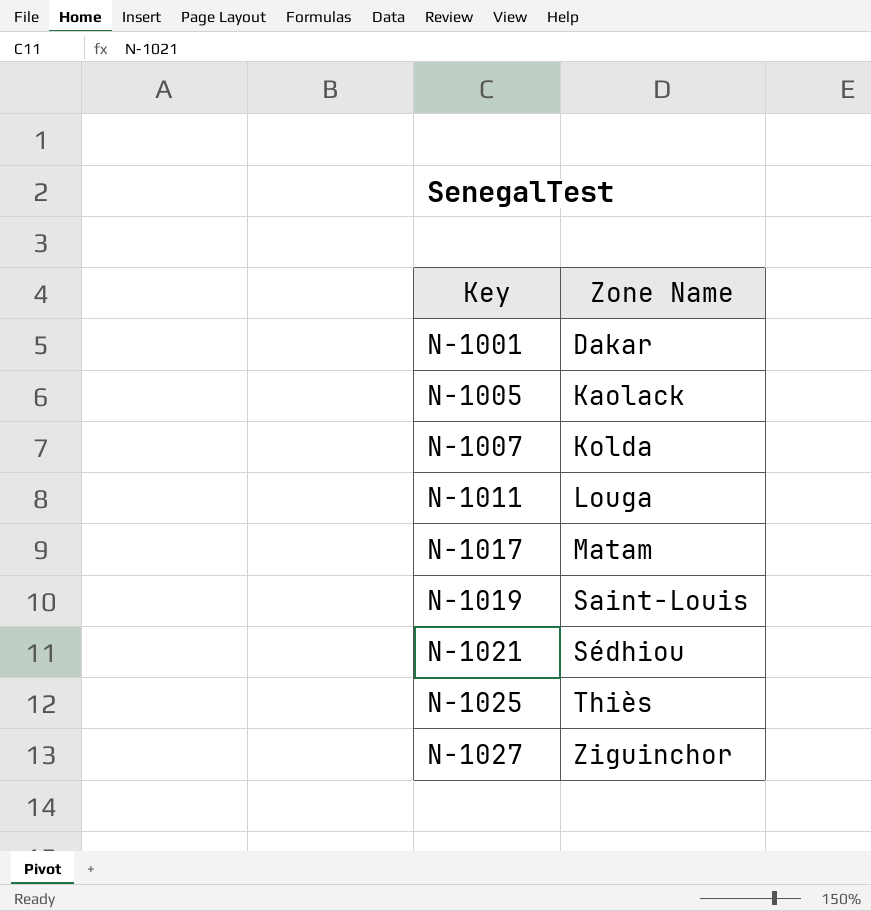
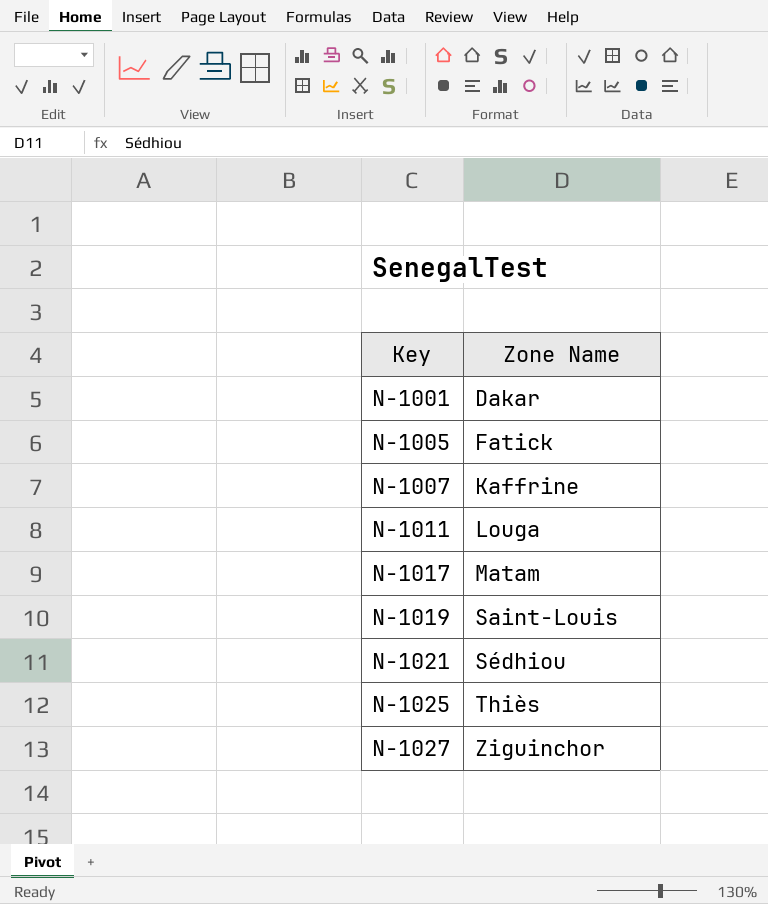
N-1005 | Zone Name: Kaolack -> Fatick
N-1007 | Zone Name: Kolda -> Kaffrine

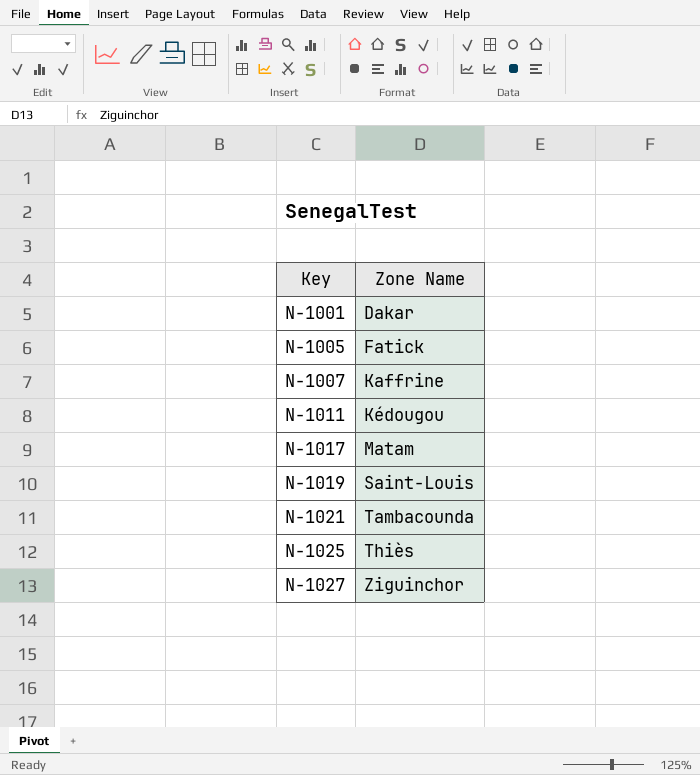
N-1011 | Zone Name: Louga -> Kédougou
N-1021 | Zone Name: Sédhiou -> Tambacounda

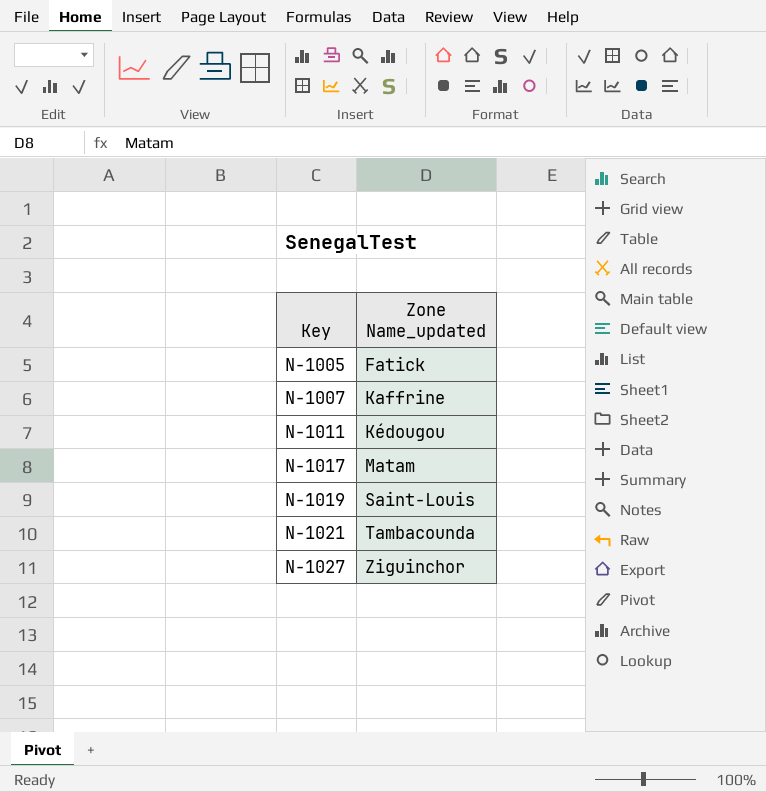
column name: Zone Name -> Zone Name_updated
row N-1001: Dakar -> none
row N-1025: Thiès -> none

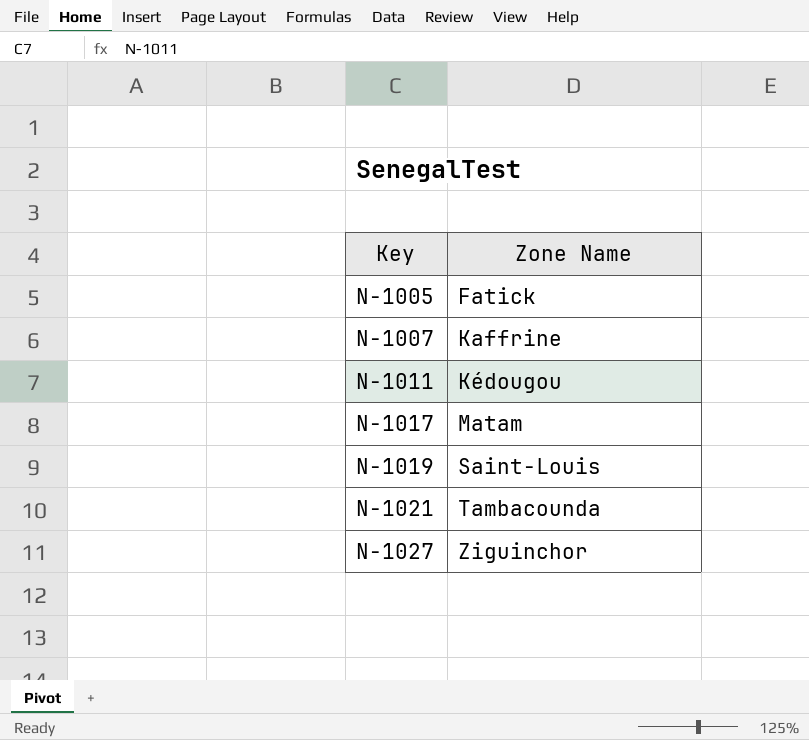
column name: Zone Name_updated -> Zone Name

